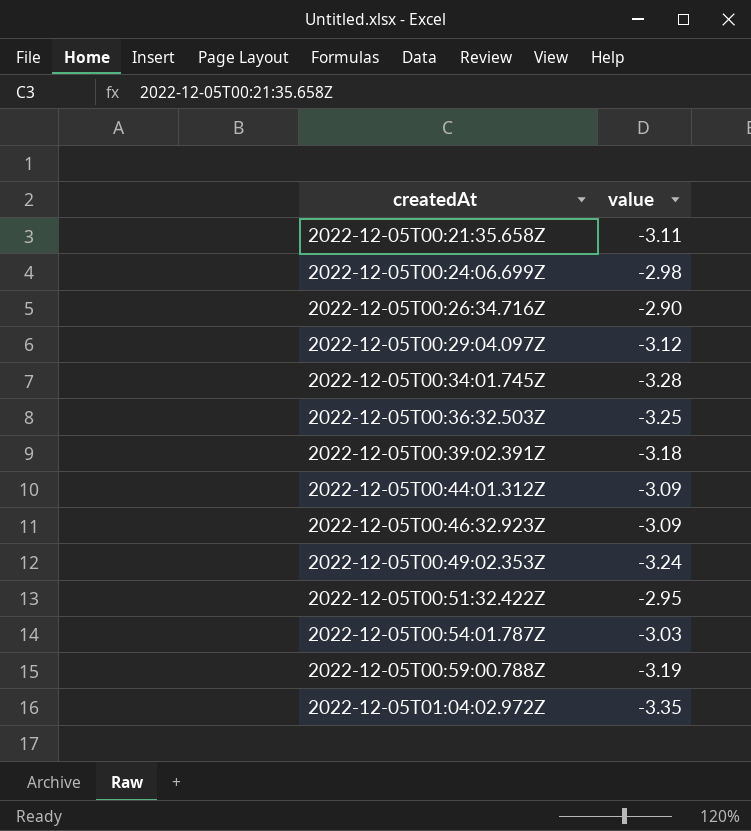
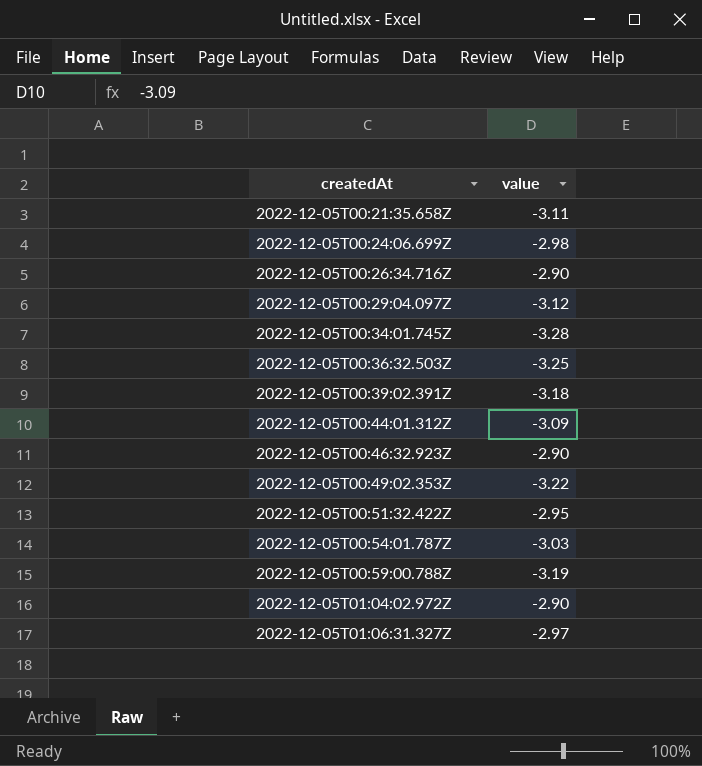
2022-12-05T00:46:32.923Z | value: -3.09 -> -2.90
2022-12-05T00:49:02.353Z | value: -3.24 -> -3.22
2022-12-05T01:04:02.972Z | value: -3.35 -> -2.90
row 2022-12-05T01:06:31.327Z: none -> -2.97

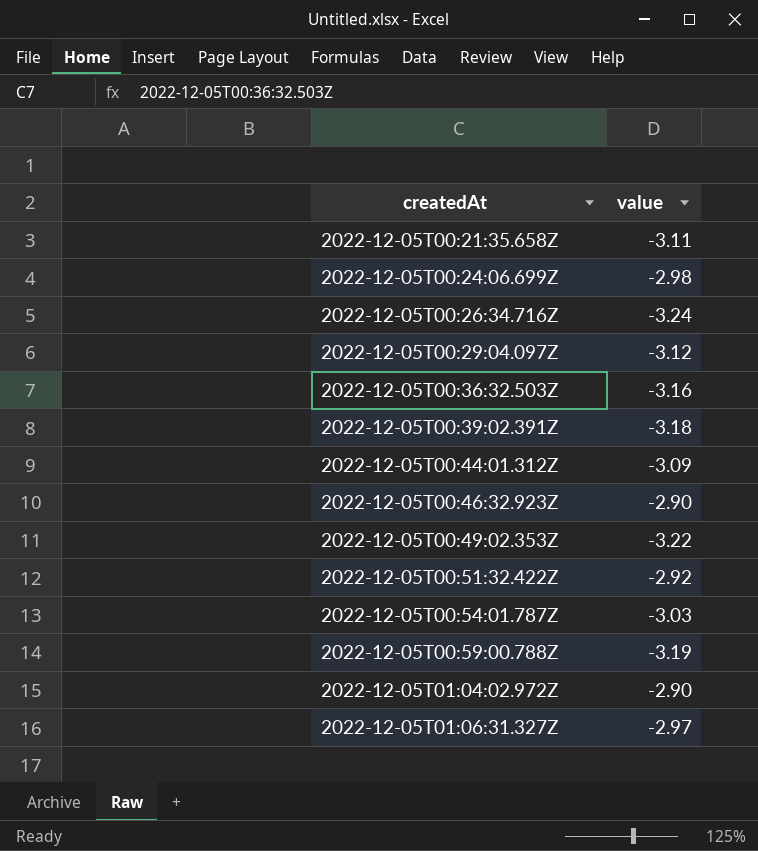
row 2022-12-05T00:34:01.745Z: -3.28 -> none
2022-12-05T00:26:34.716Z | value: -2.90 -> -3.24
2022-12-05T00:36:32.503Z | value: -3.25 -> -3.16
2022-12-05T00:51:32.422Z | value: -2.95 -> -2.92

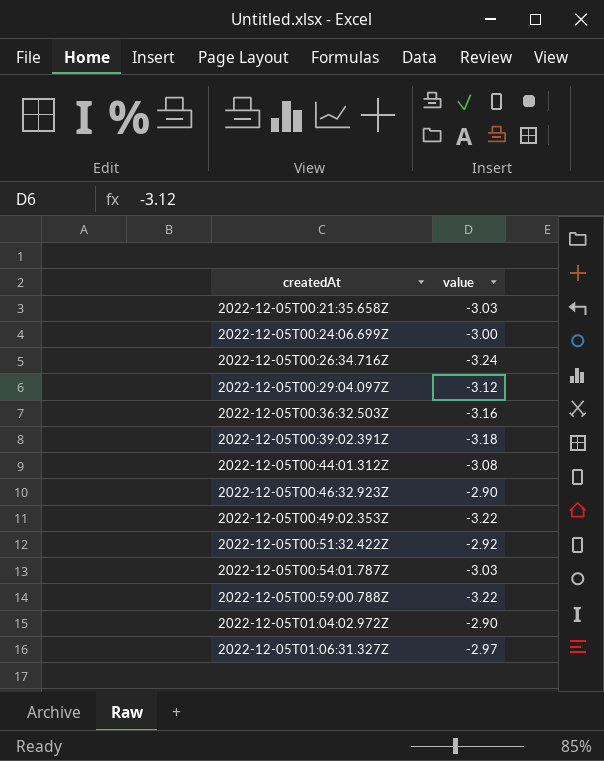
2022-12-05T00:21:35.658Z | value: -3.11 -> -3.03
2022-12-05T00:24:06.699Z | value: -2.98 -> -3.00
2022-12-05T00:44:01.312Z | value: -3.09 -> -3.08
2022-12-05T00:59:00.788Z | value: -3.19 -> -3.22

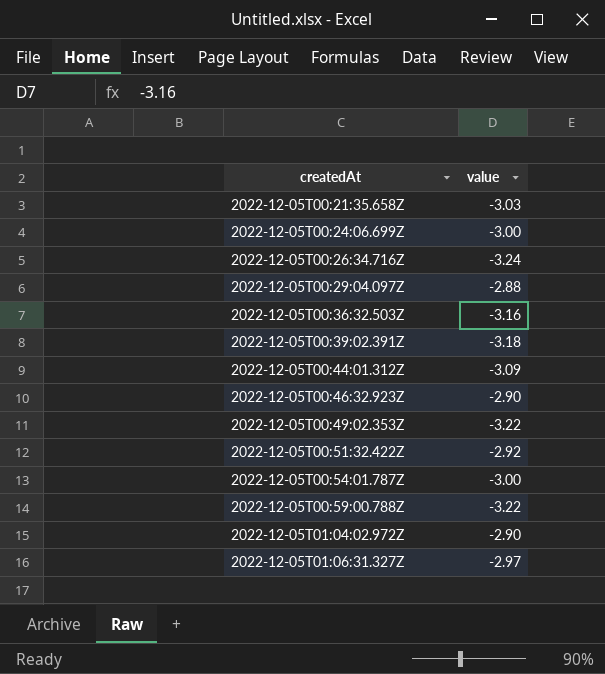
2022-12-05T00:29:04.097Z | value: -3.12 -> -2.88
2022-12-05T00:44:01.312Z | value: -3.08 -> -3.09
2022-12-05T00:54:01.787Z | value: -3.03 -> -3.00

